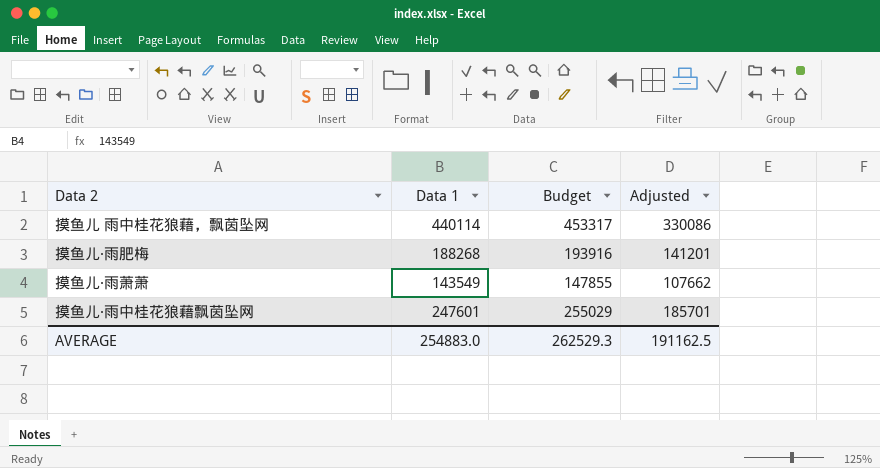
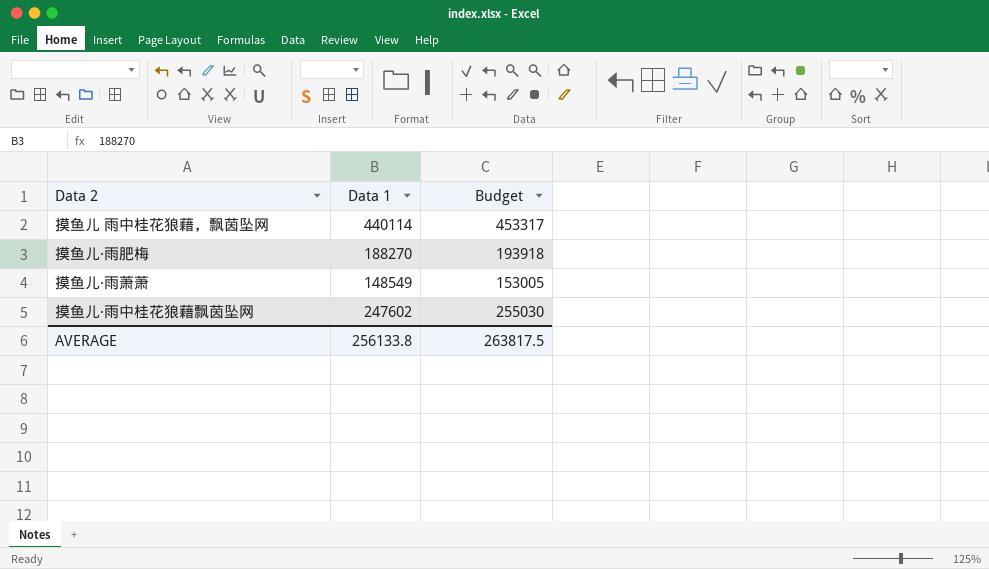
column Adjusted | formula: [Data 1] * 0.75 -> none
摸鱼儿·雨肥梅 | Data 1: 188268 -> 188270
摸鱼儿·雨肥梅 | Budget: 193916 -> 193918
摸鱼儿·雨萧萧 | Data 1: 143549 -> 148549
摸鱼儿·雨萧萧 | Budget: 147855 -> 153005
摸鱼儿·雨中桂花狼藉飘茵坠网 | Data 1: 247601 -> 247602
摸鱼儿·雨中桂花狼藉飘茵坠网 | Budget: 255029 -> 255030
AVERAGE | Data 1: 254883.0 -> 256133.8
AVERAGE | Budget: 262529.3 -> 263817.5

